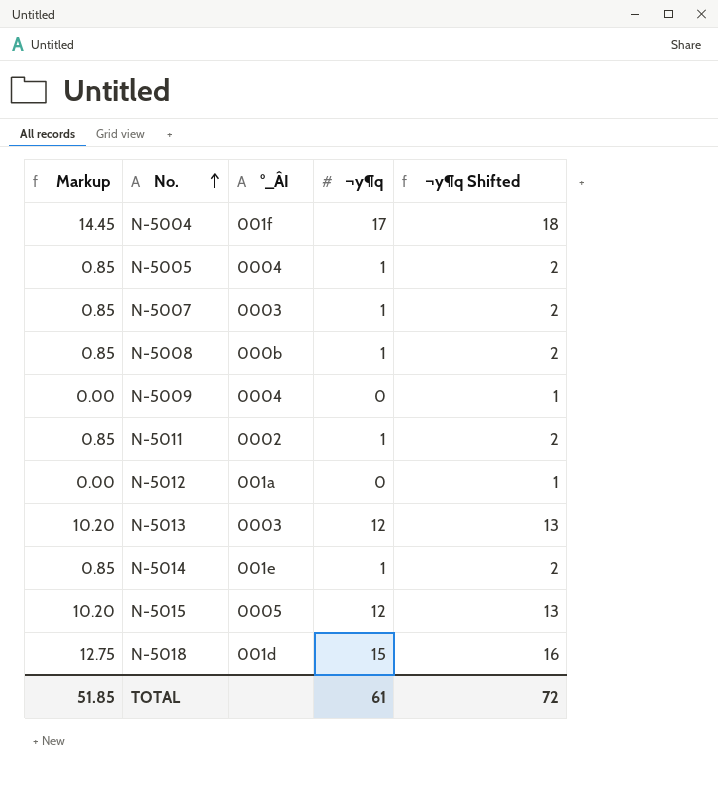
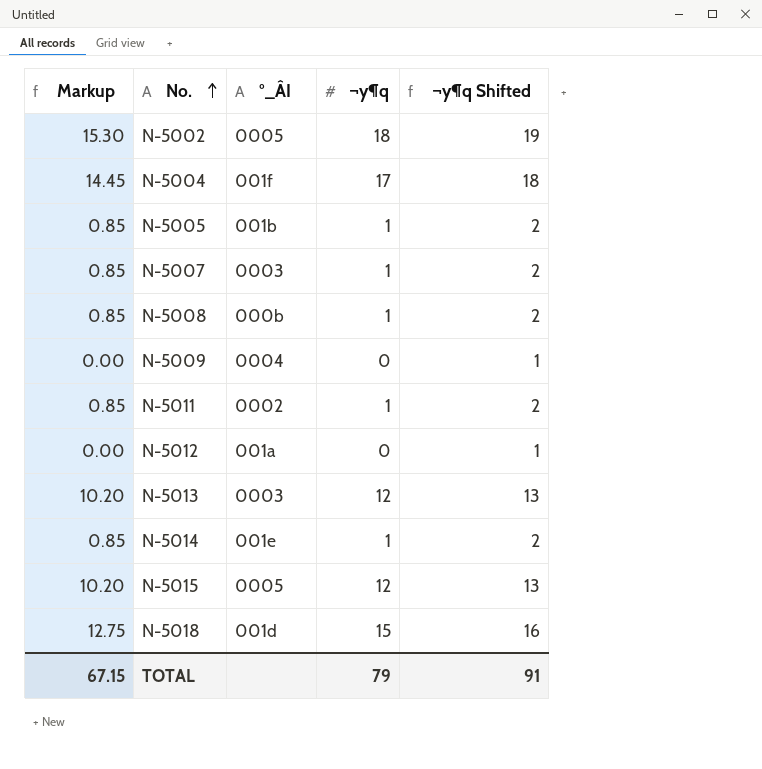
row N-5002: none -> 15.30 | 0005 | 18 | 19
N-5005 | °_ÂI: 0004 -> 001b
TOTAL | Markup: 51.85 -> 67.15
TOTAL | ¬y¶q: 61 -> 79
TOTAL | ¬y¶q Shifted: 72 -> 91

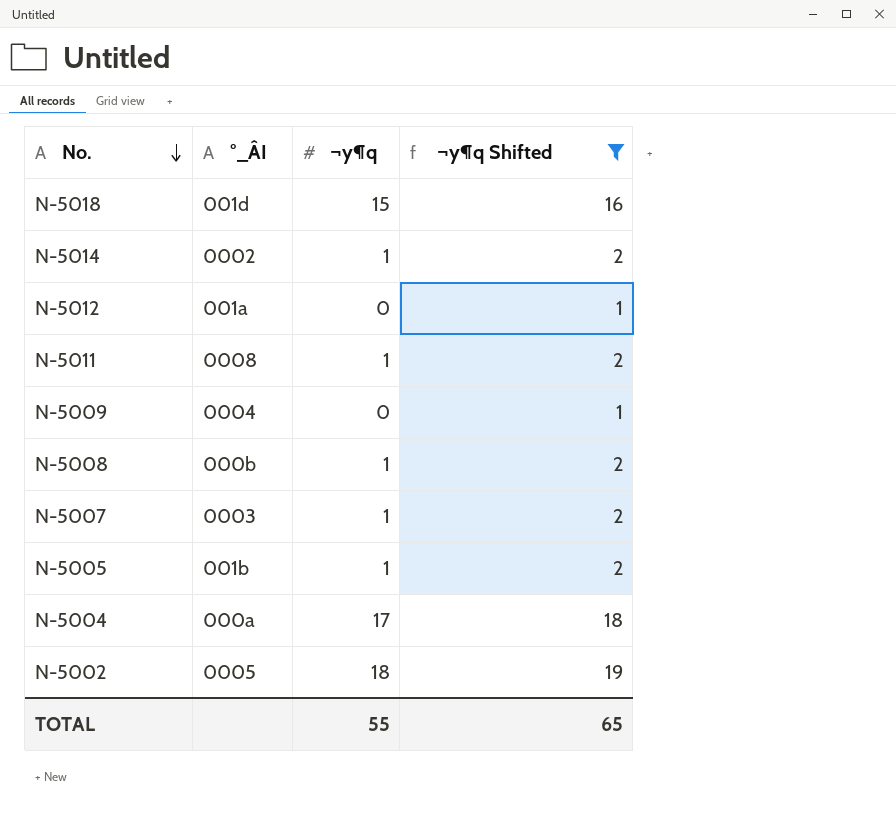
filter: none -> ¬y¶q Shifted != 13
row order: No. ascending -> No. descending
column Markup | formula: [¬y¶q] * 0.85 -> none
N-5014 | °_ÂI: 001e -> 0002
N-5011 | °_ÂI: 0002 -> 0008
N-5004 | °_ÂI: 001f -> 000a
TOTAL | ¬y¶q: 79 -> 55
TOTAL | ¬y¶q Shifted: 91 -> 65

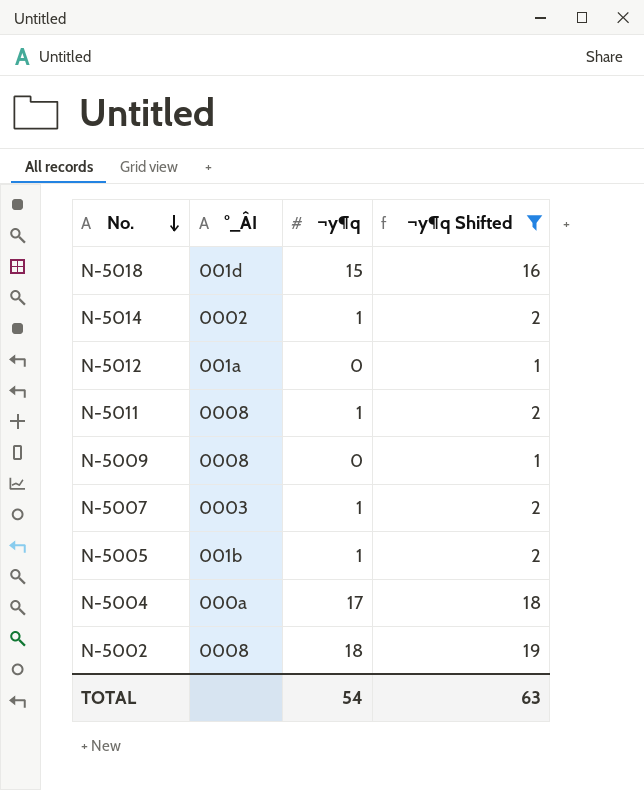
row N-5008: 000b | 1 | 2 -> none
N-5009 | °_ÂI: 0004 -> 0008
N-5002 | °_ÂI: 0005 -> 0008
TOTAL | ¬y¶q: 55 -> 54
TOTAL | ¬y¶q Shifted: 65 -> 63

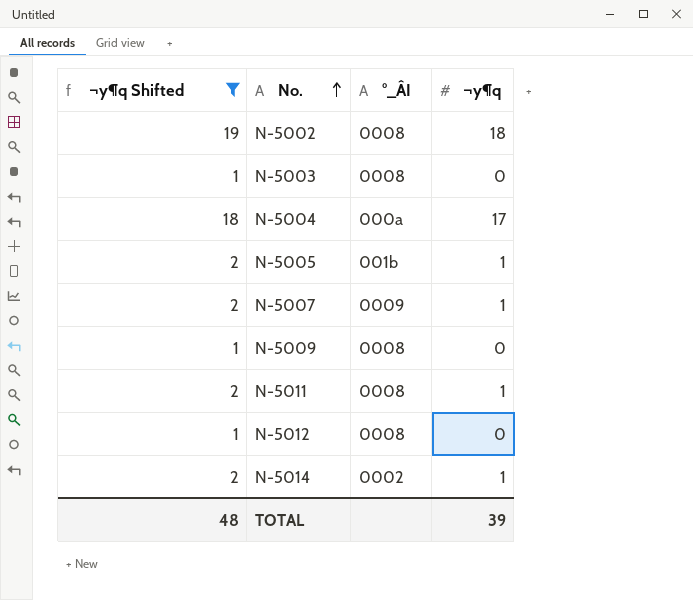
row order: No. descending -> No. ascending
column ¬y¶q Shifted | position: 4 -> 1
row N-5018: 001d | 15 | 16 -> none
row N-5003: none -> 1 | 0008 | 0
N-5007 | °_ÂI: 0003 -> 0009
N-5012 | °_ÂI: 001a -> 0008
TOTAL | ¬y¶q Shifted: 63 -> 48
TOTAL | ¬y¶q: 54 -> 39

